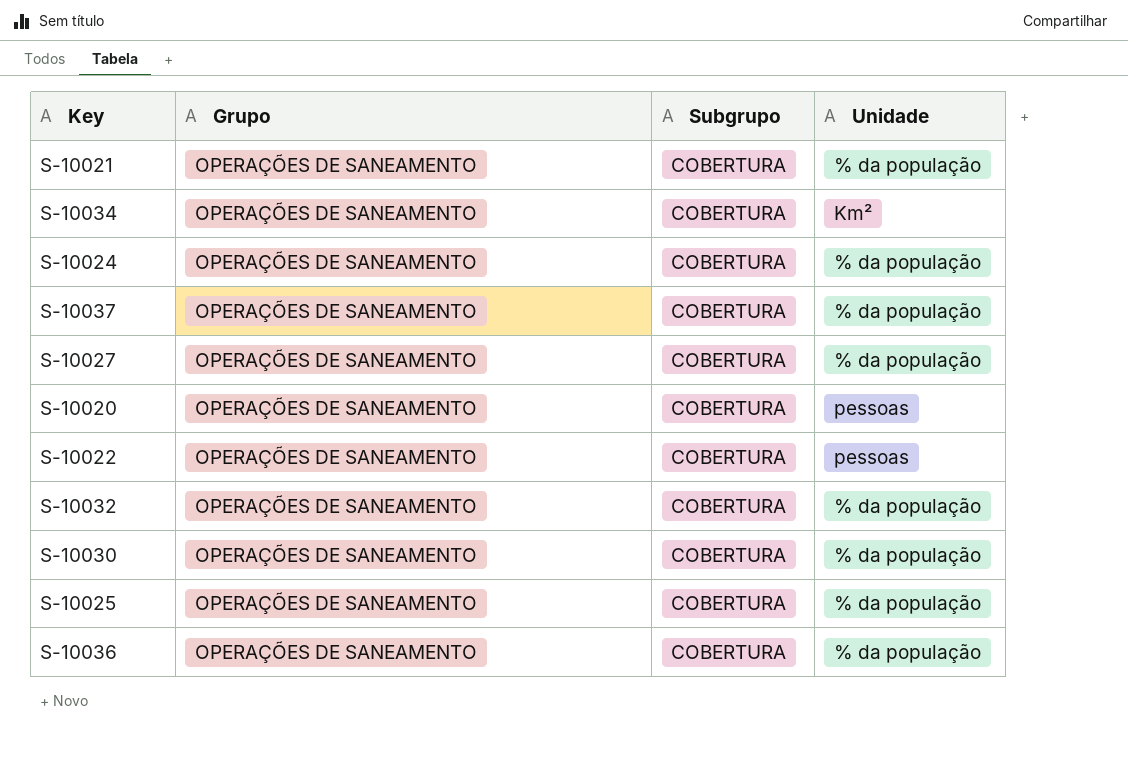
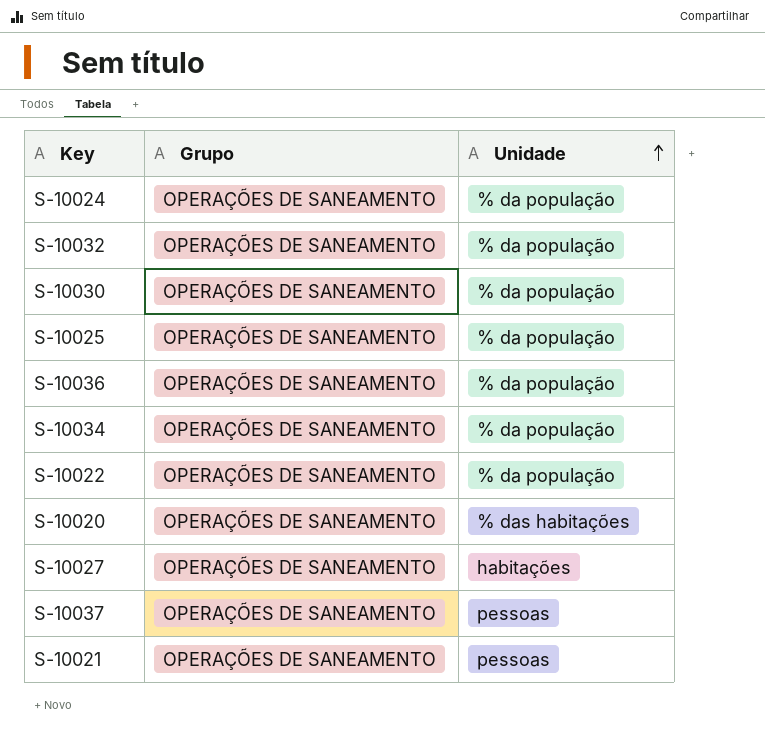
row order: none -> Unidade ascending
column Subgrupo | position: 3 -> none
S-10034 | Unidade: Km² -> % da população
S-10022 | Unidade: pessoas -> % da população
S-10020 | Unidade: pessoas -> % das habitações
S-10027 | Unidade: % da população -> habitações
S-10037 | Unidade: % da população -> pessoas
S-10021 | Unidade: % da população -> pessoas

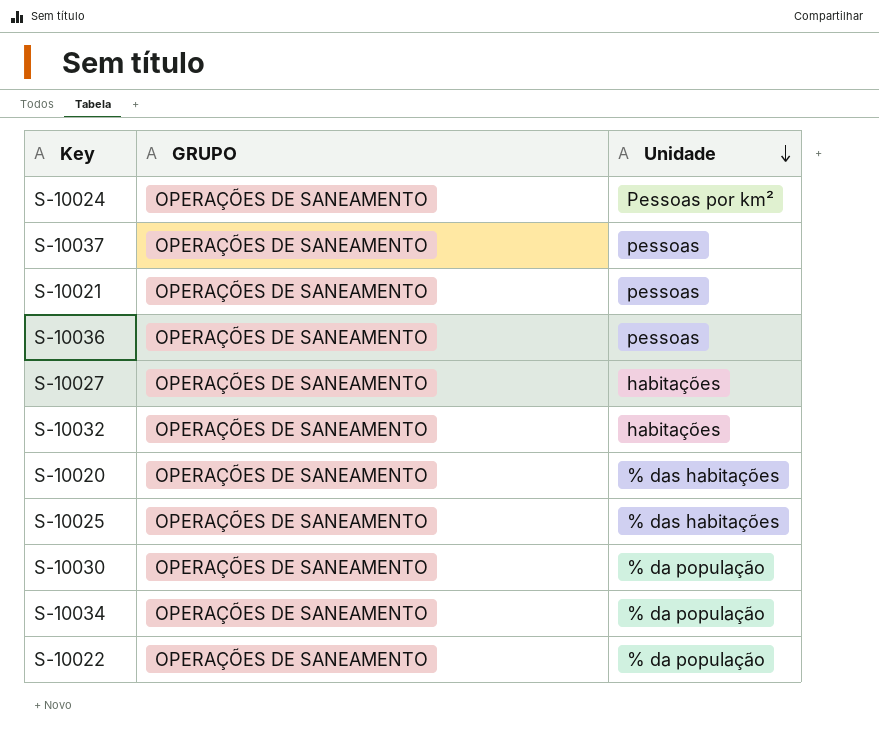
row order: Unidade ascending -> Unidade descending
column name: Grupo -> GRUPO
S-10024 | Unidade: % da população -> Pessoas por km²
S-10036 | Unidade: % da população -> pessoas
S-10032 | Unidade: % da população -> habitações
S-10025 | Unidade: % da população -> % das habitações

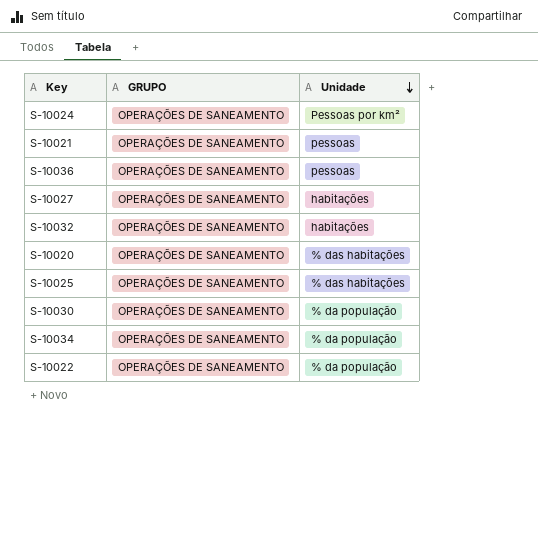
row S-10037: OPERAÇÕES DE SANEAMENTO | pessoas -> none

